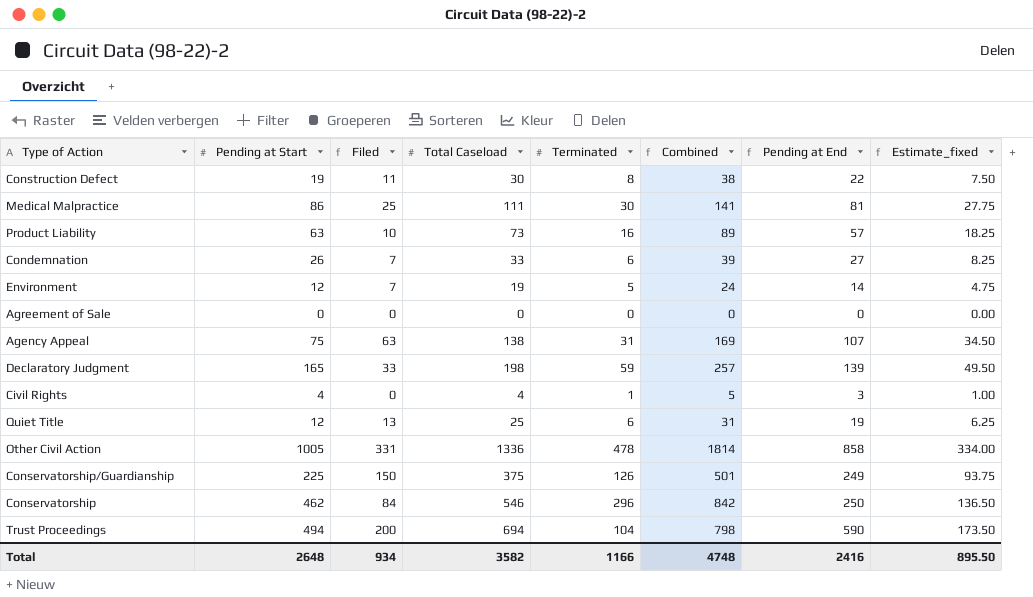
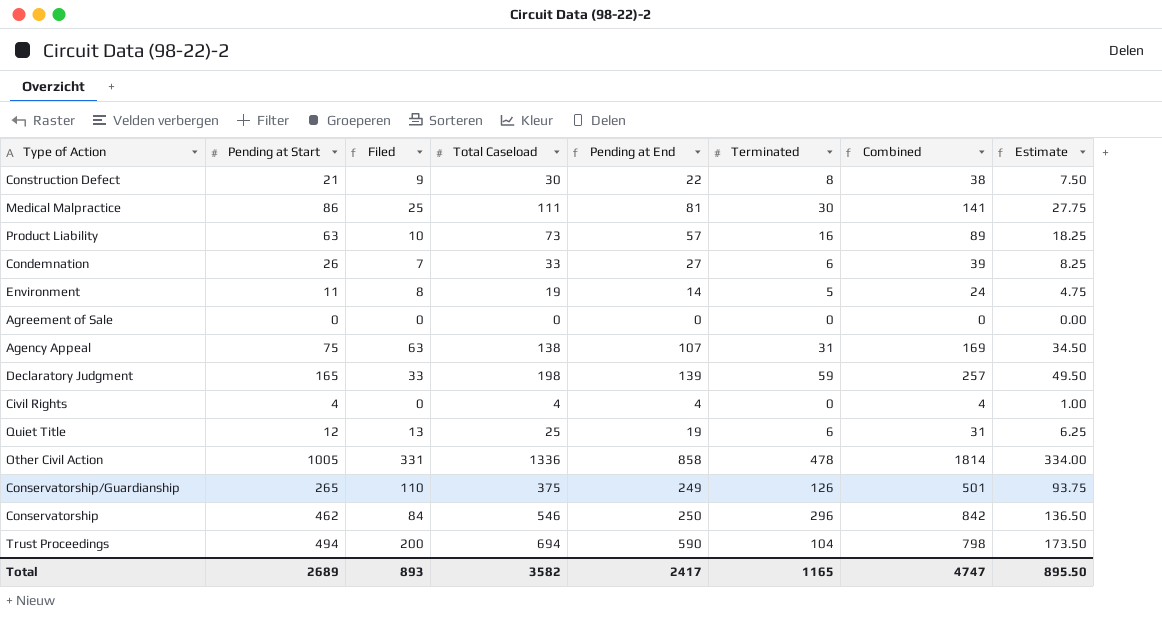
column Pending at End | position: 7 -> 5
column name: Estimate_fixed -> Estimate
Construction Defect | Pending at Start: 19 -> 21
Construction Defect | Filed: 11 -> 9
Environment | Pending at Start: 12 -> 11
Environment | Filed: 7 -> 8
Civil Rights | Pending at End: 3 -> 4
Civil Rights | Terminated: 1 -> 0
Civil Rights | Combined: 5 -> 4
Conservatorship/Guardianship | Pending at Start: 225 -> 265
Conservatorship/Guardianship | Filed: 150 -> 110
Total | Pending at Start: 2648 -> 2689
Total | Filed: 934 -> 893
Total | Pending at End: 2416 -> 2417
Total | Terminated: 1166 -> 1165
Total | Combined: 4748 -> 4747

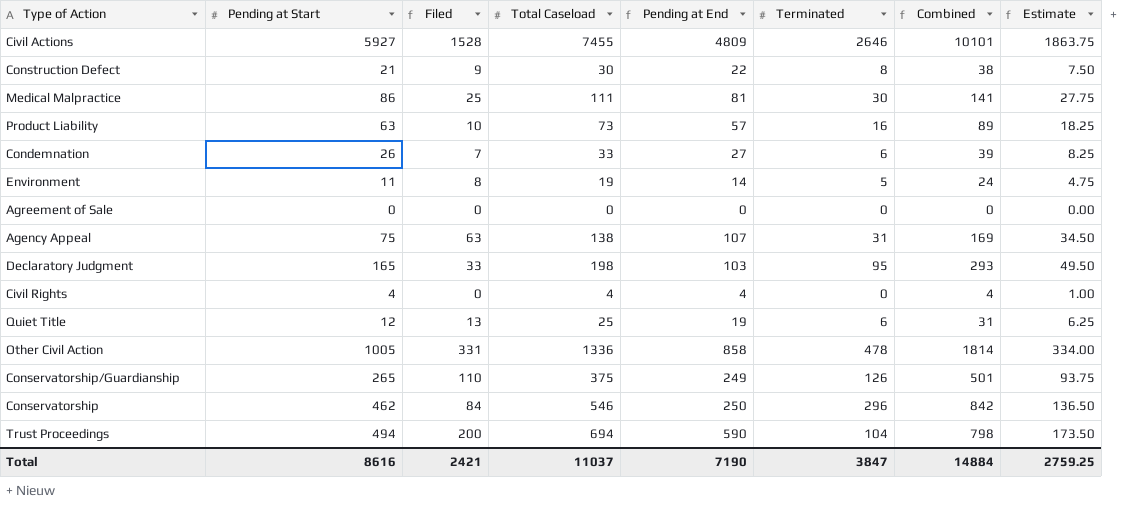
row Civil Actions: none -> 5927 | 1528 | 7455 | 4809 | 2646 | 10101 | 1863.75
Declaratory Judgment | Pending at End: 139 -> 103
Declaratory Judgment | Terminated: 59 -> 95
Declaratory Judgment | Combined: 257 -> 293
Total | Pending at Start: 2689 -> 8616
Total | Filed: 893 -> 2421
Total | Total Caseload: 3582 -> 11037
Total | Pending at End: 2417 -> 7190
Total | Terminated: 1165 -> 3847
Total | Combined: 4747 -> 14884
Total | Estimate: 895.50 -> 2759.25

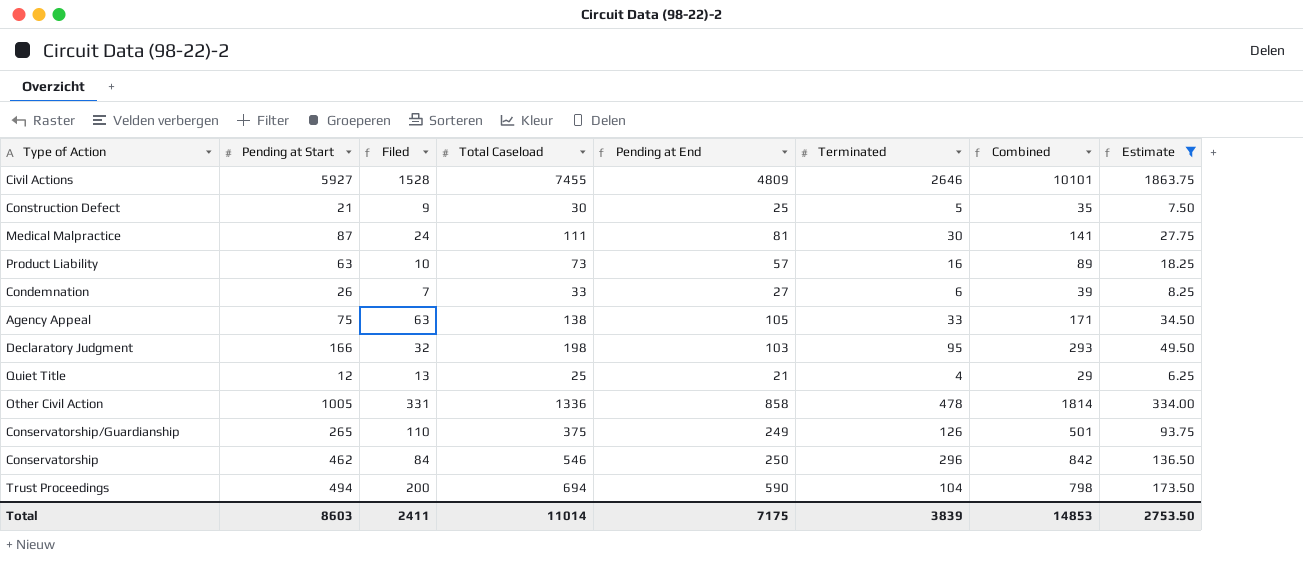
filter: none -> Estimate >= 6.25
Construction Defect | Pending at End: 22 -> 25
Construction Defect | Terminated: 8 -> 5
Construction Defect | Combined: 38 -> 35
Medical Malpractice | Pending at Start: 86 -> 87
Medical Malpractice | Filed: 25 -> 24
Agency Appeal | Pending at End: 107 -> 105
Agency Appeal | Terminated: 31 -> 33
Agency Appeal | Combined: 169 -> 171
Declaratory Judgment | Pending at Start: 165 -> 166
Declaratory Judgment | Filed: 33 -> 32
Quiet Title | Pending at End: 19 -> 21
Quiet Title | Terminated: 6 -> 4
Quiet Title | Combined: 31 -> 29
Total | Pending at Start: 8616 -> 8603
Total | Filed: 2421 -> 2411
Total | Total Caseload: 11037 -> 11014
Total | Pending at End: 7190 -> 7175
Total | Terminated: 3847 -> 3839
Total | Combined: 14884 -> 14853
Total | Estimate: 2759.25 -> 2753.50

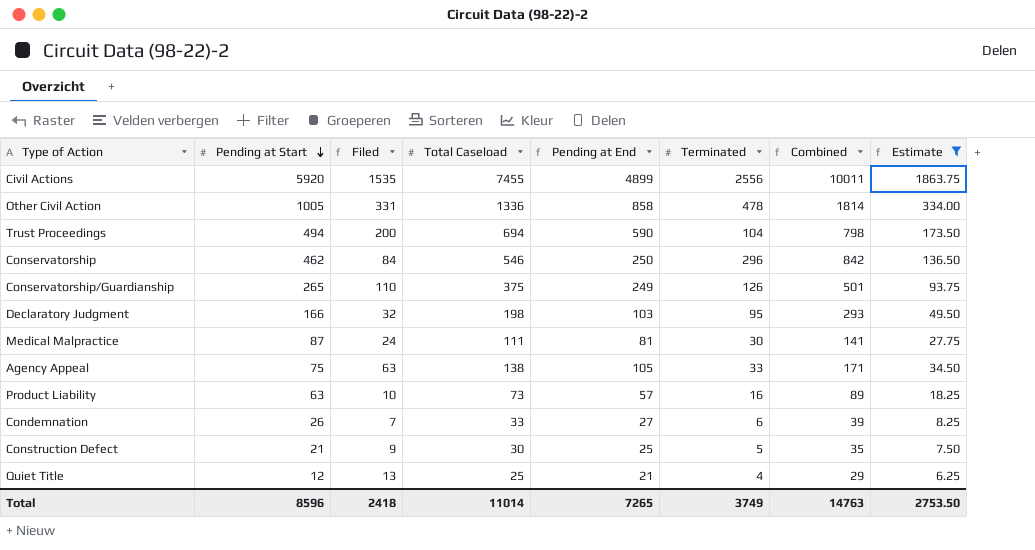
row order: none -> Pending at Start descending
Civil Actions | Pending at Start: 5927 -> 5920
Civil Actions | Filed: 1528 -> 1535
Civil Actions | Pending at End: 4809 -> 4899
Civil Actions | Terminated: 2646 -> 2556
Civil Actions | Combined: 10101 -> 10011
Total | Pending at Start: 8603 -> 8596
Total | Filed: 2411 -> 2418
Total | Pending at End: 7175 -> 7265
Total | Terminated: 3839 -> 3749
Total | Combined: 14853 -> 14763

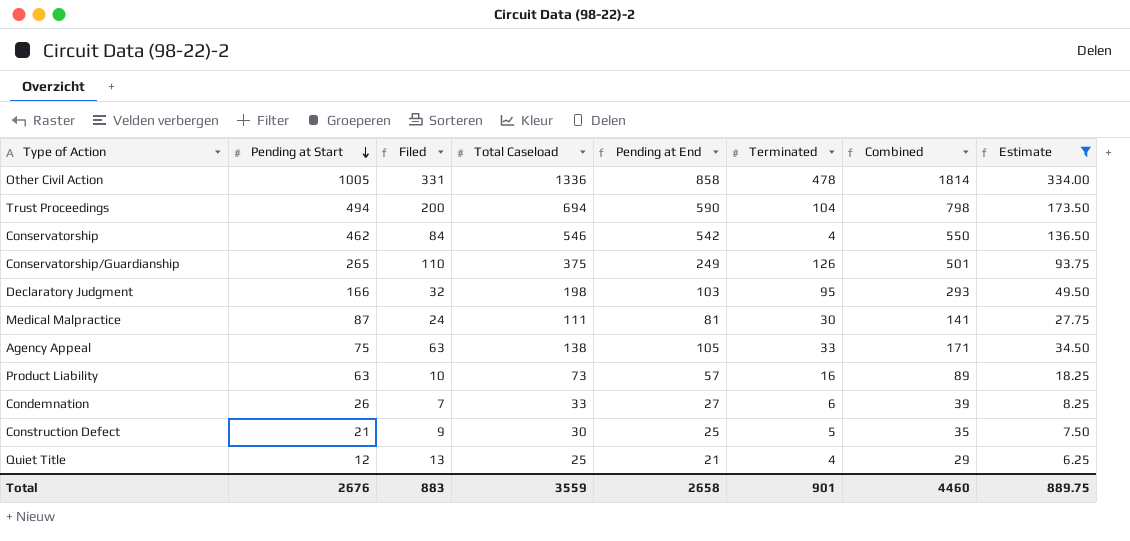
row Civil Actions: 5920 | 1535 | 7455 | 4899 | 2556 | 10011 | 1863.75 -> none
Conservatorship | Pending at End: 250 -> 542
Conservatorship | Terminated: 296 -> 4
Conservatorship | Combined: 842 -> 550
Total | Pending at Start: 8596 -> 2676
Total | Filed: 2418 -> 883
Total | Total Caseload: 11014 -> 3559
Total | Pending at End: 7265 -> 2658
Total | Terminated: 3749 -> 901
Total | Combined: 14763 -> 4460
Total | Estimate: 2753.50 -> 889.75

